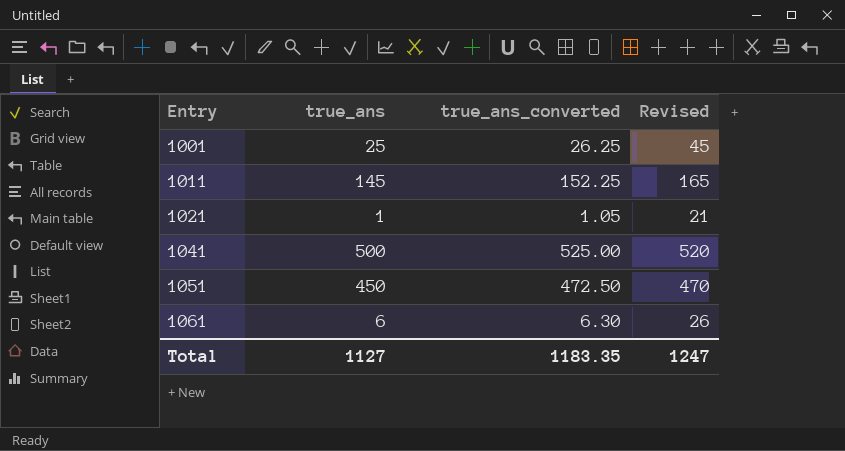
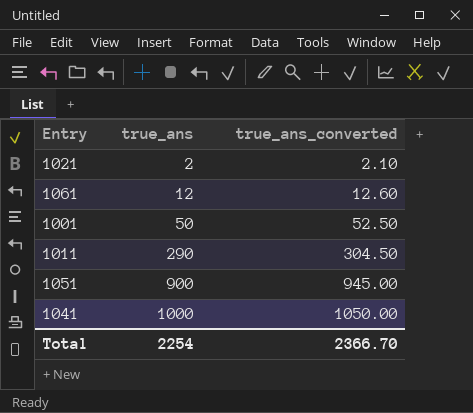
row order: Entry ascending -> true_ans ascending
column Revised | formula: [true_ans] + 20 -> none
1021 | true_ans: 1 -> 2
1021 | true_ans_converted: 1.05 -> 2.10
1061 | true_ans: 6 -> 12
1061 | true_ans_converted: 6.30 -> 12.60
1001 | true_ans: 25 -> 50
1001 | true_ans_converted: 26.25 -> 52.50
1011 | true_ans: 145 -> 290
1011 | true_ans_converted: 152.25 -> 304.50
1051 | true_ans: 450 -> 900
1051 | true_ans_converted: 472.50 -> 945.00
1041 | true_ans: 500 -> 1000
1041 | true_ans_converted: 525.00 -> 1050.00
Total | true_ans: 1127 -> 2254
Total | true_ans_converted: 1183.35 -> 2366.70

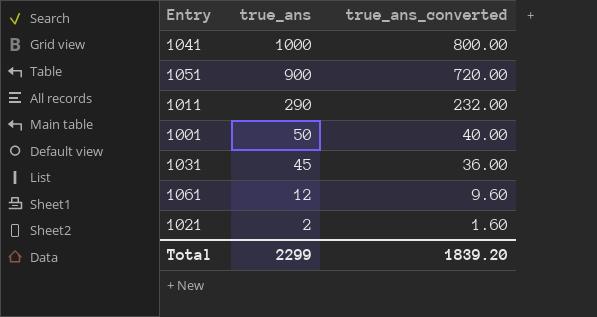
row order: true_ans ascending -> true_ans descending
column true_ans_converted | formula: [true_ans] * 1.05 -> [true_ans] * 0.8
row 1031: none -> 45 | 36.00
Total | true_ans: 2254 -> 2299
Total | true_ans_converted: 2366.70 -> 1839.20

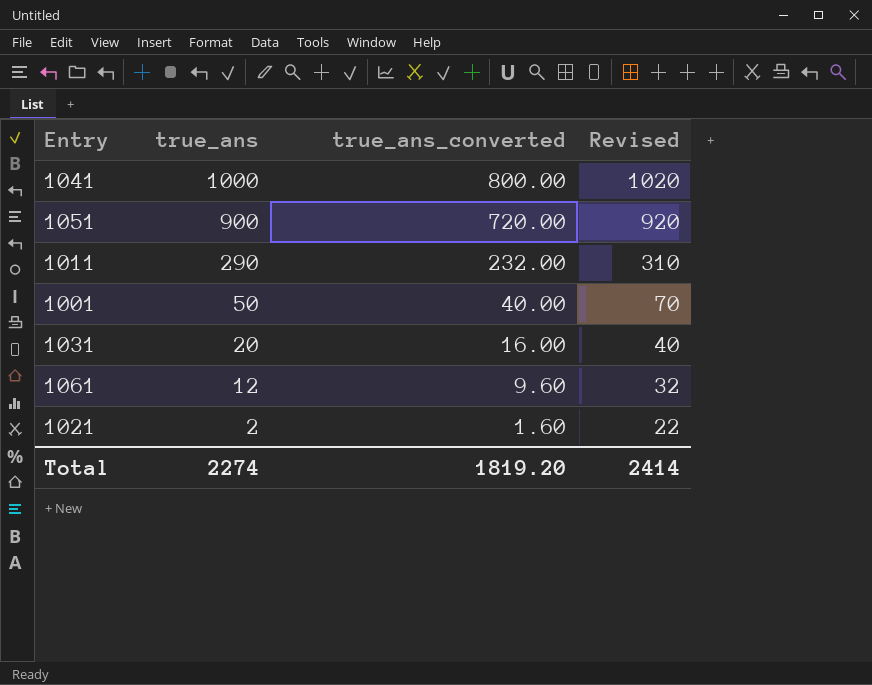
column Revised | formula: none -> [true_ans] + 20
1031 | true_ans: 45 -> 20
1031 | true_ans_converted: 36.00 -> 16.00
Total | true_ans: 2299 -> 2274
Total | true_ans_converted: 1839.20 -> 1819.20

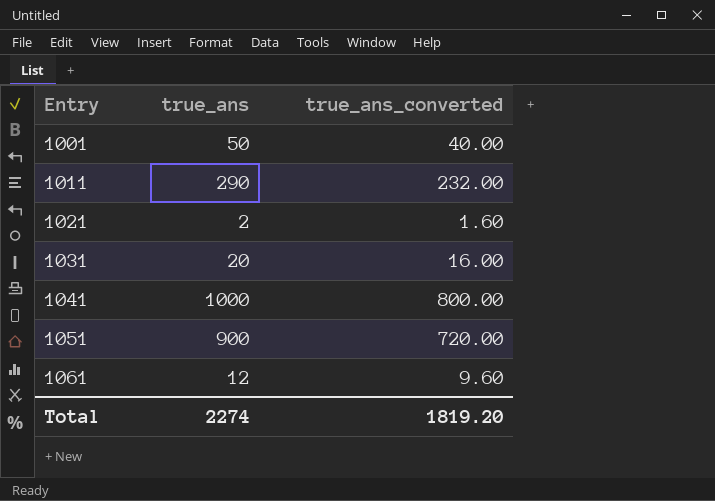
row order: true_ans descending -> Entry ascending
column Revised | formula: [true_ans] + 20 -> none

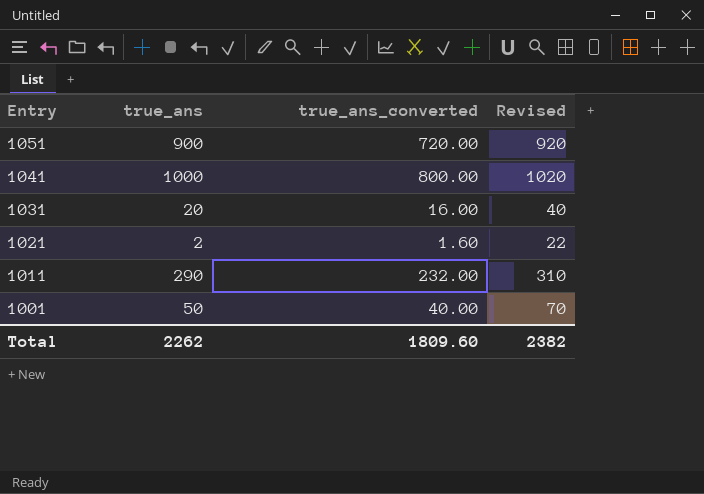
row order: Entry ascending -> Entry descending
column Revised | formula: none -> [true_ans] + 20
row 1061: 12 | 9.60 -> none
Total | true_ans: 2274 -> 2262
Total | true_ans_converted: 1819.20 -> 1809.60

